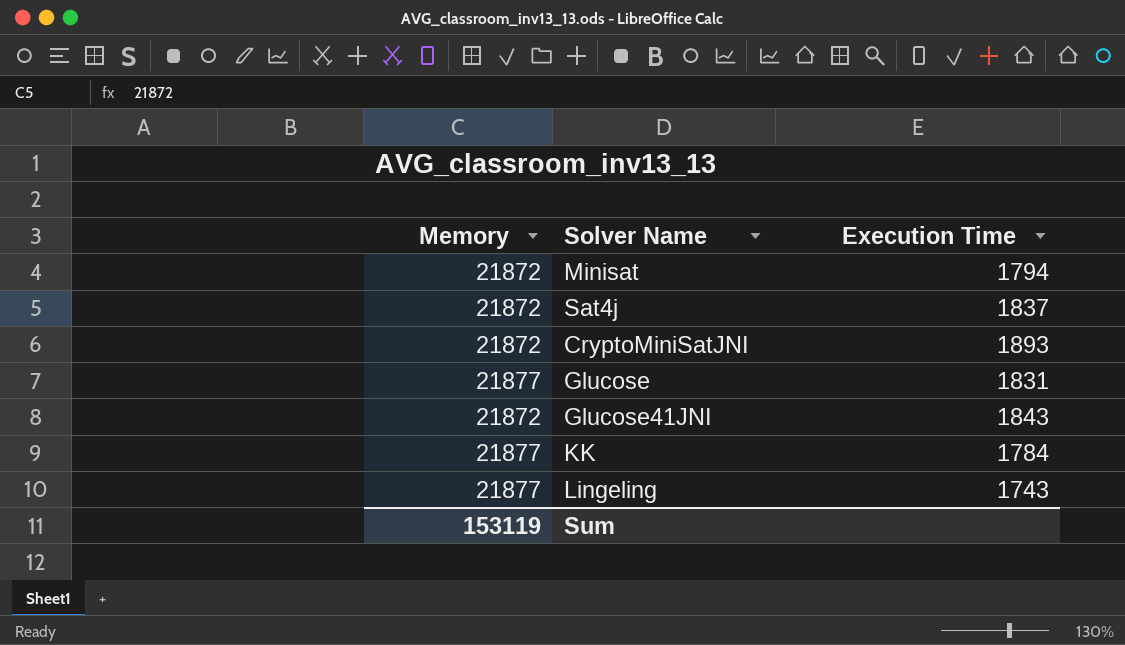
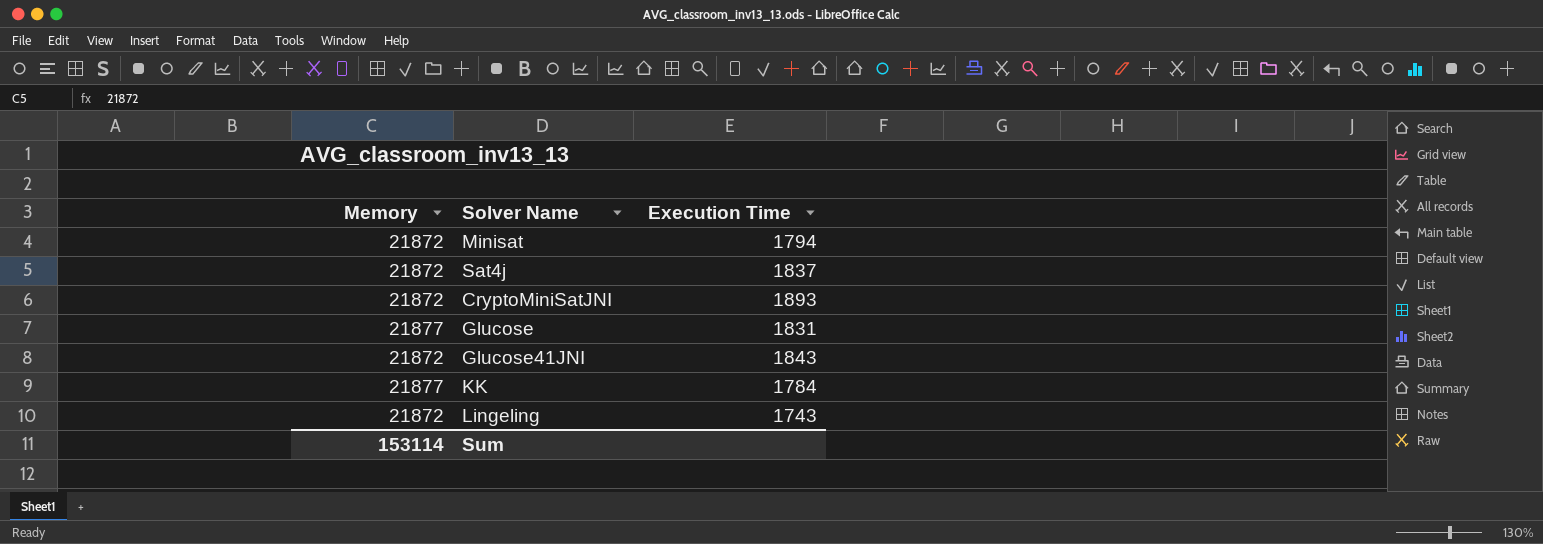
Lingeling | Memory: 21877 -> 21872
Sum | Memory: 153119 -> 153114

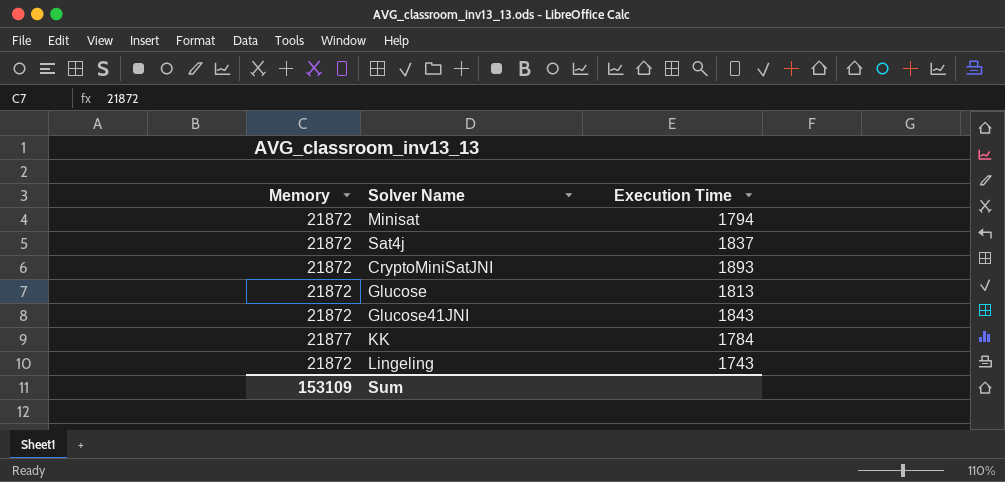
Glucose | Memory: 21877 -> 21872
Glucose | Execution Time: 1831 -> 1813
Sum | Memory: 153114 -> 153109

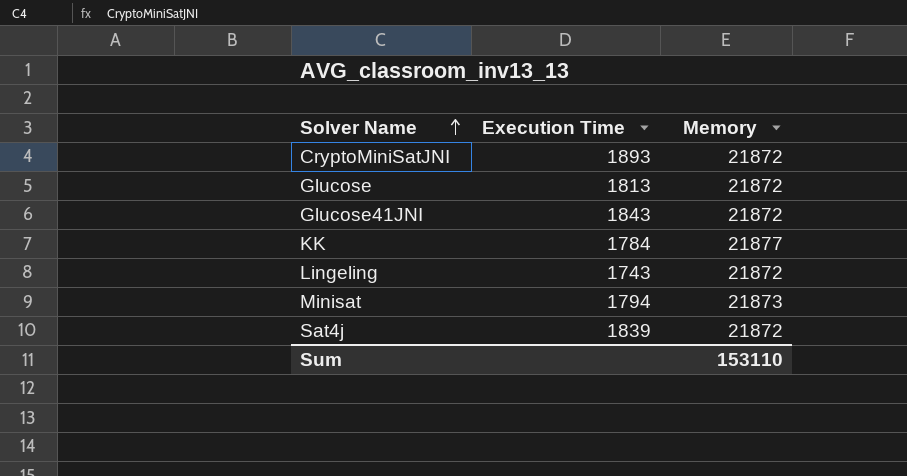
row order: none -> Solver Name ascending
column Memory | position: 1 -> 3
Minisat | Memory: 21872 -> 21873
Sat4j | Execution Time: 1837 -> 1839
Sum | Memory: 153109 -> 153110

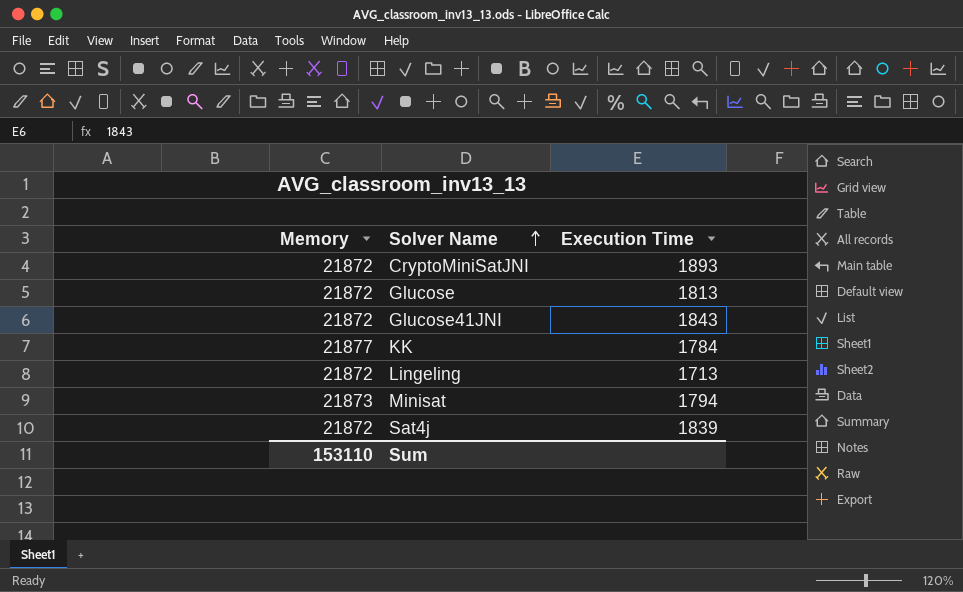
column Memory | position: 3 -> 1
Lingeling | Execution Time: 1743 -> 1713

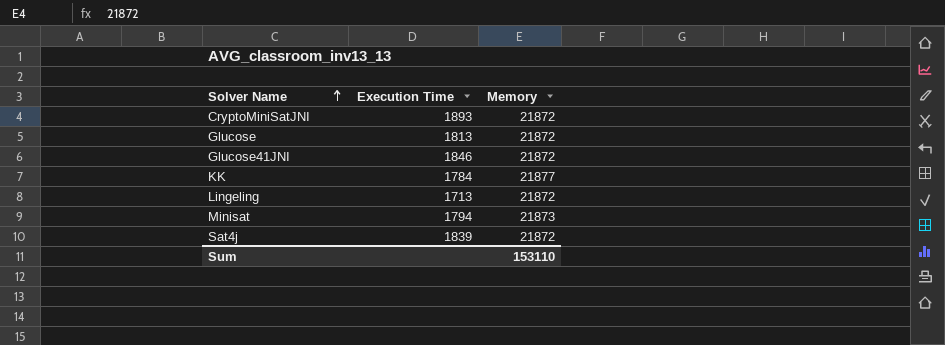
column Memory | position: 1 -> 3
Glucose41JNI | Execution Time: 1843 -> 1846

